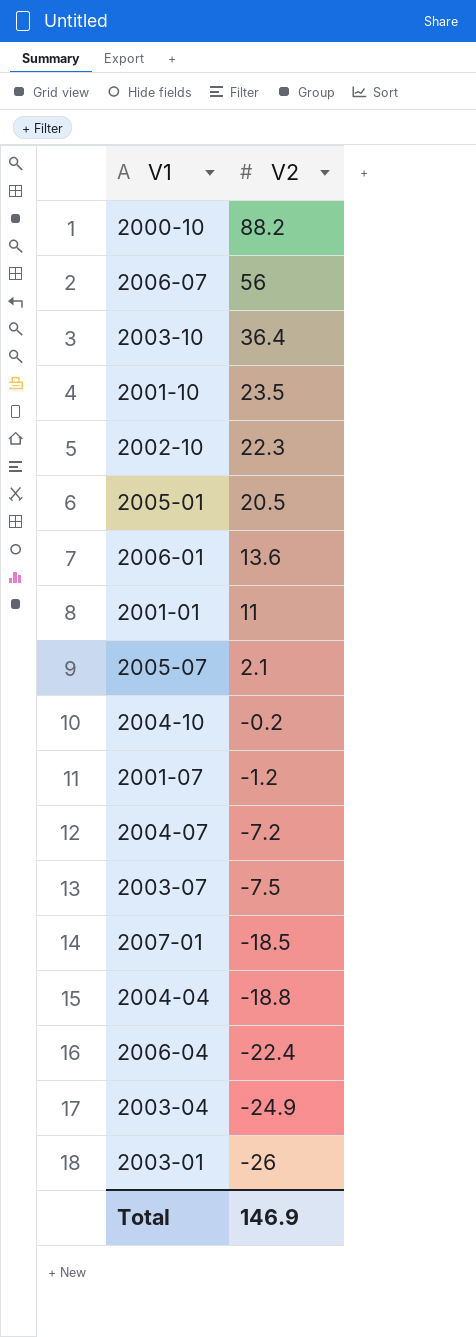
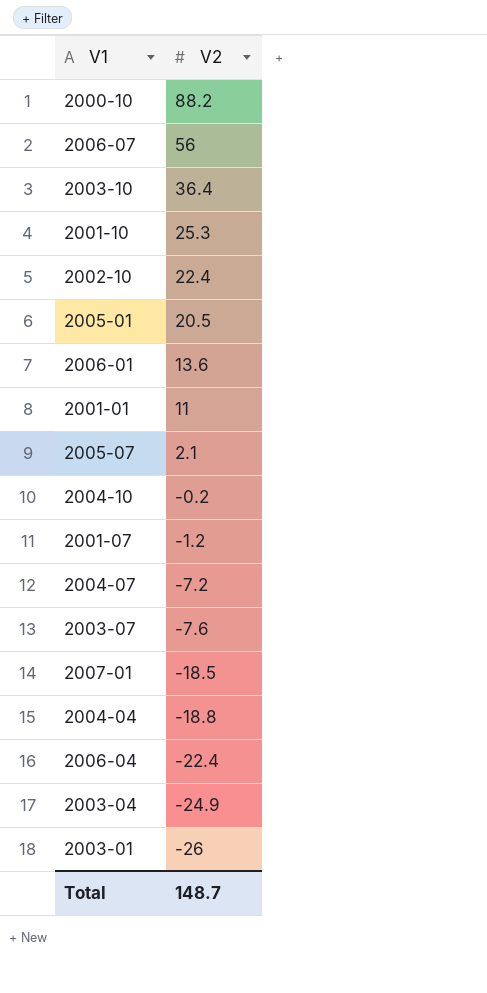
2001-10 | V2: 23.5 -> 25.3
2002-10 | V2: 22.3 -> 22.4
2003-07 | V2: -7.5 -> -7.6
Total | V2: 146.9 -> 148.7

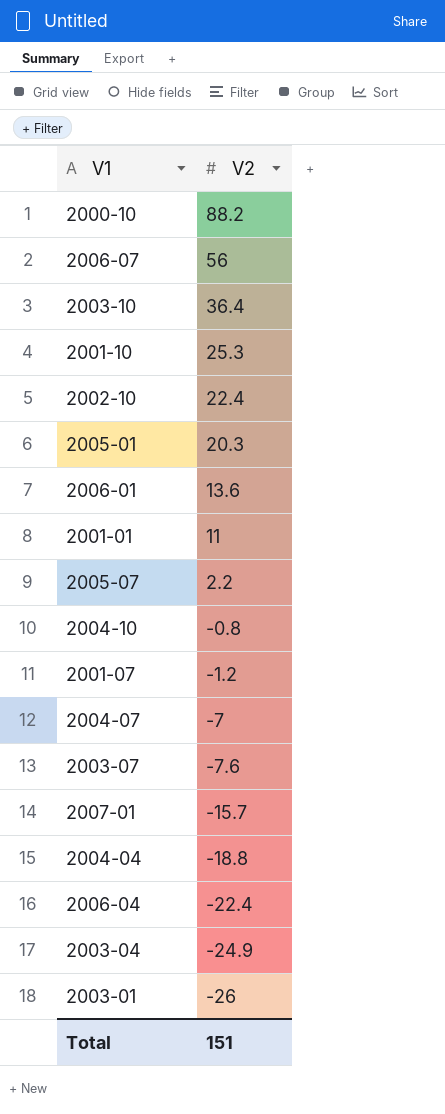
2005-01 | V2: 20.5 -> 20.3
2005-07 | V2: 2.1 -> 2.2
2004-10 | V2: -0.2 -> -0.8
2004-07 | V2: -7.2 -> -7
2007-01 | V2: -18.5 -> -15.7
Total | V2: 148.7 -> 151

